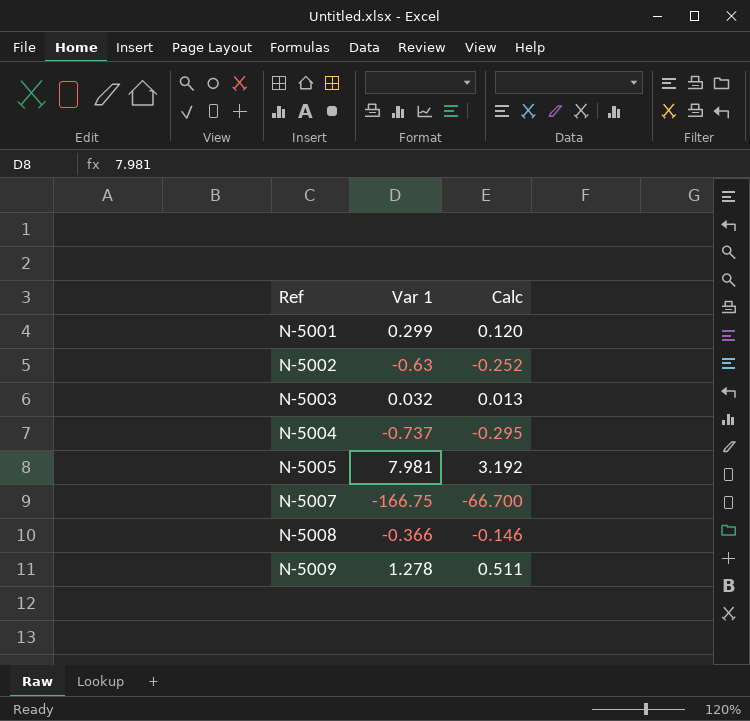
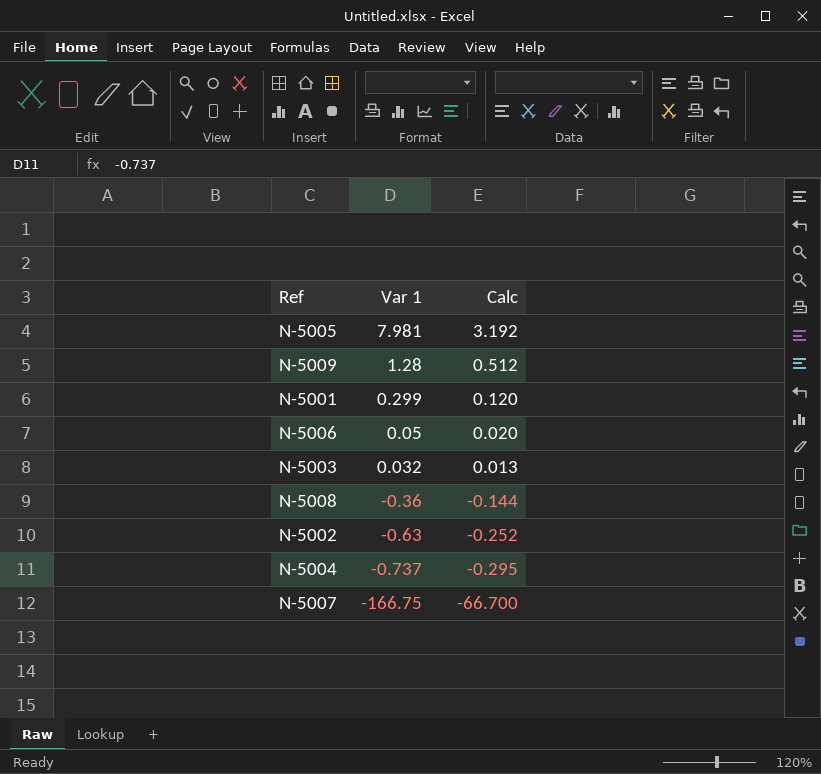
row order: Ref ascending -> Var 1 descending
N-5009 | Var 1: 1.278 -> 1.28
N-5009 | Calc: 0.511 -> 0.512
row N-5006: none -> 0.05 | 0.020
N-5008 | Var 1: -0.366 -> -0.36
N-5008 | Calc: -0.146 -> -0.144

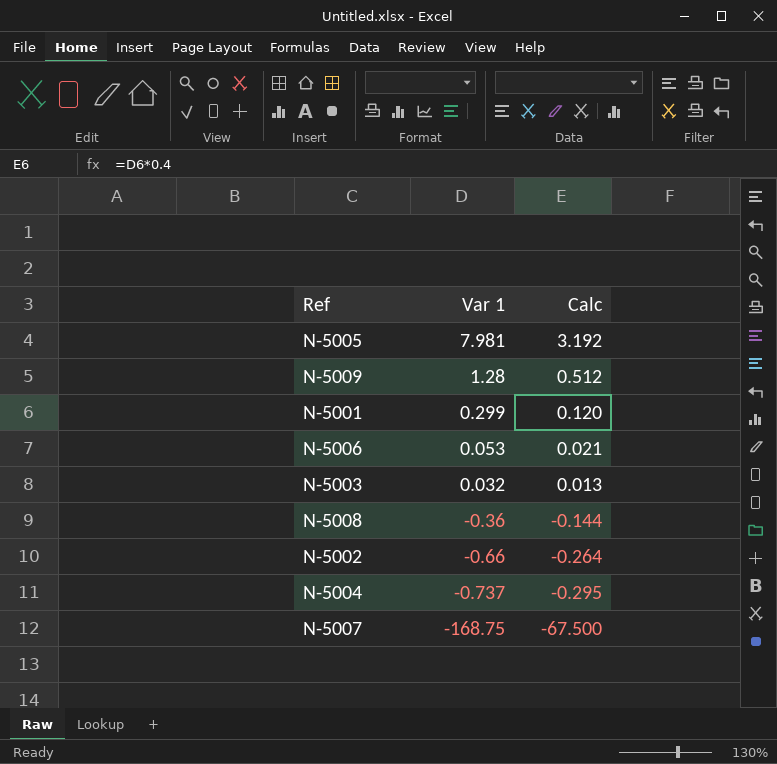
N-5006 | Var 1: 0.05 -> 0.053
N-5006 | Calc: 0.020 -> 0.021
N-5002 | Var 1: -0.63 -> -0.66
N-5002 | Calc: -0.252 -> -0.264
N-5007 | Var 1: -166.75 -> -168.75
N-5007 | Calc: -66.700 -> -67.500

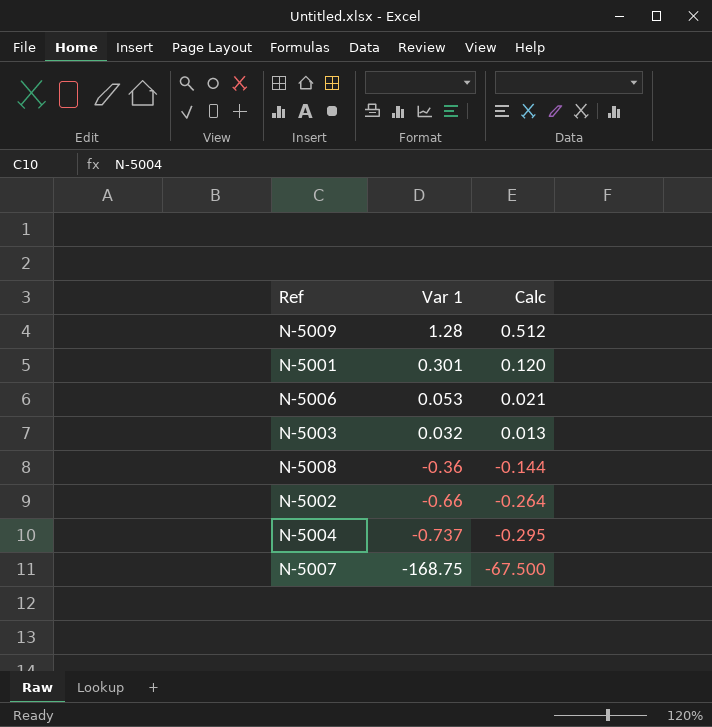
row N-5005: 7.981 | 3.192 -> none
N-5001 | Var 1: 0.299 -> 0.301

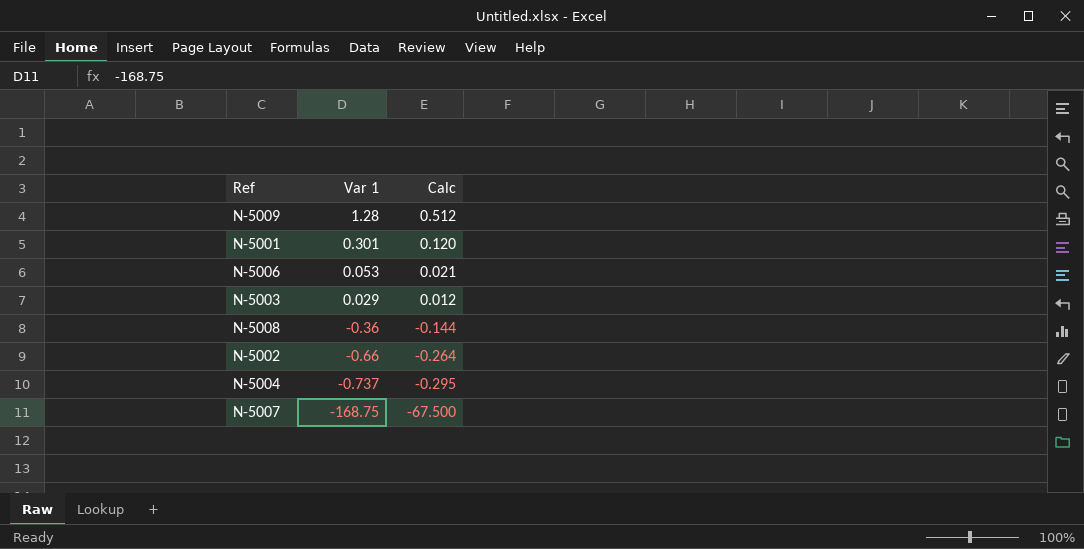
N-5003 | Var 1: 0.032 -> 0.029
N-5003 | Calc: 0.013 -> 0.012

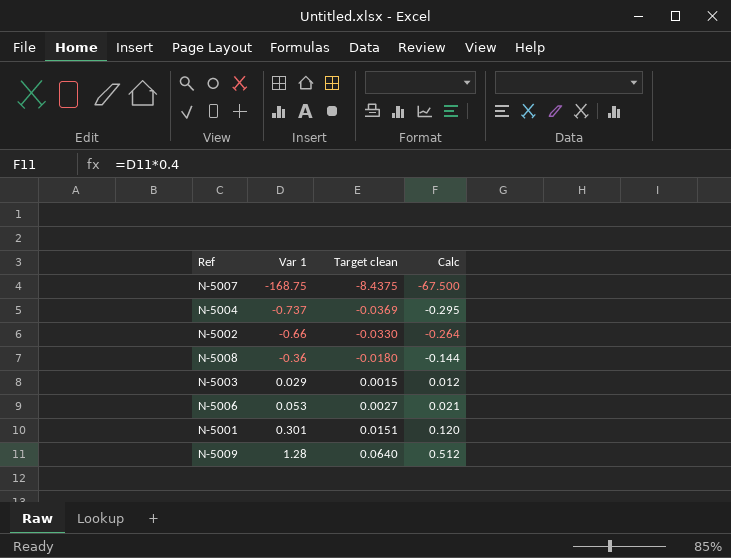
row order: Var 1 descending -> Var 1 ascending
column Target clean | formula: none -> [Var 1] * 0.05

